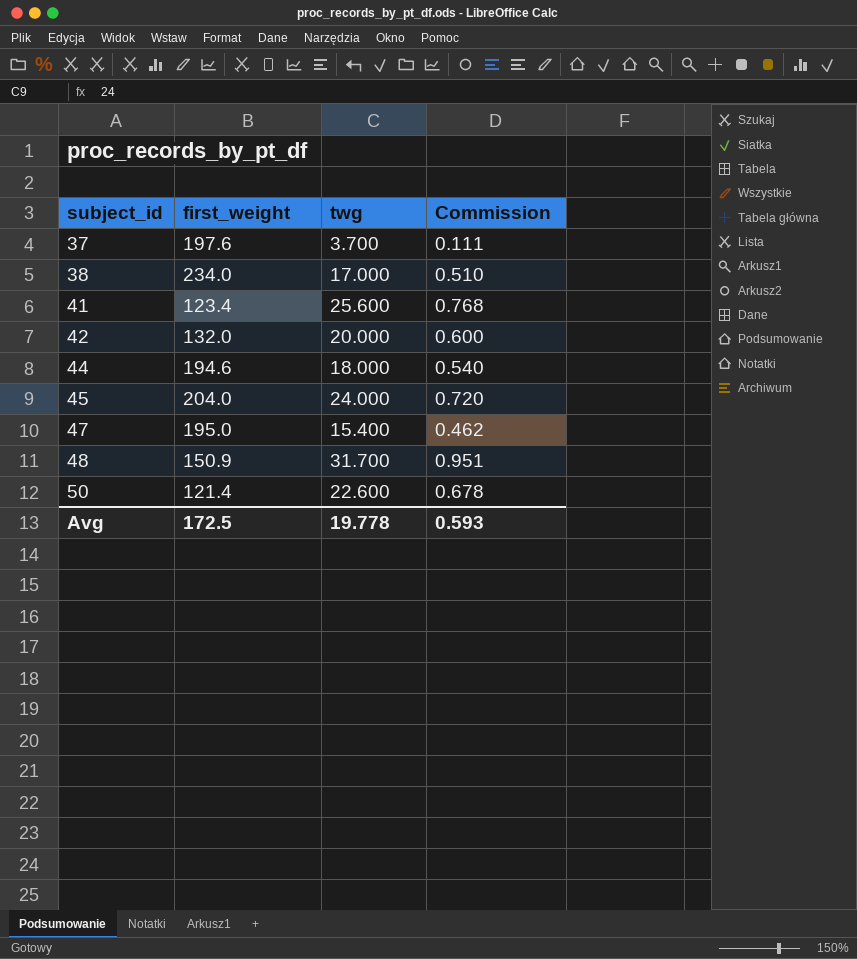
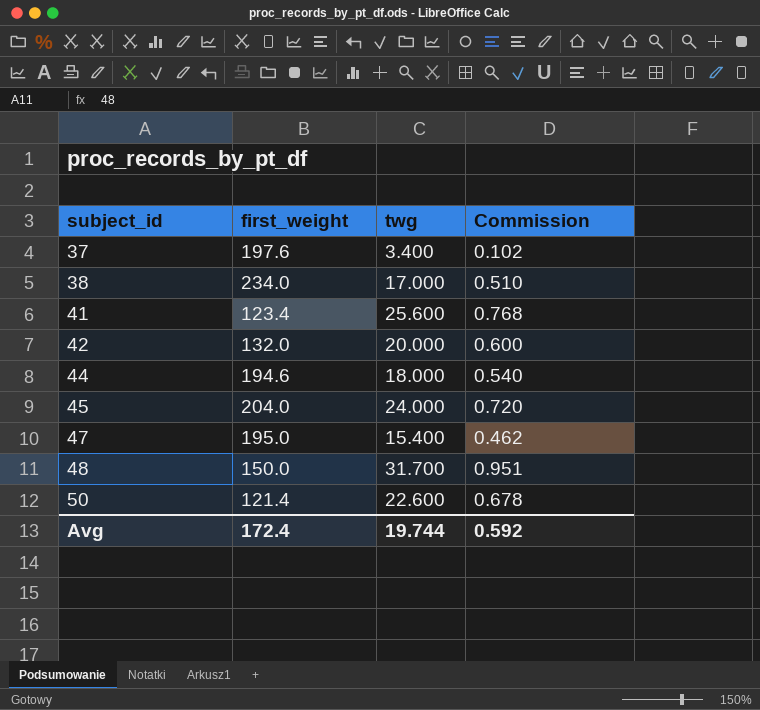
37 | twg: 3.700 -> 3.400
37 | Commission: 0.111 -> 0.102
48 | first_weight: 150.9 -> 150.0
Avg | first_weight: 172.5 -> 172.4
Avg | twg: 19.778 -> 19.744
Avg | Commission: 0.593 -> 0.592

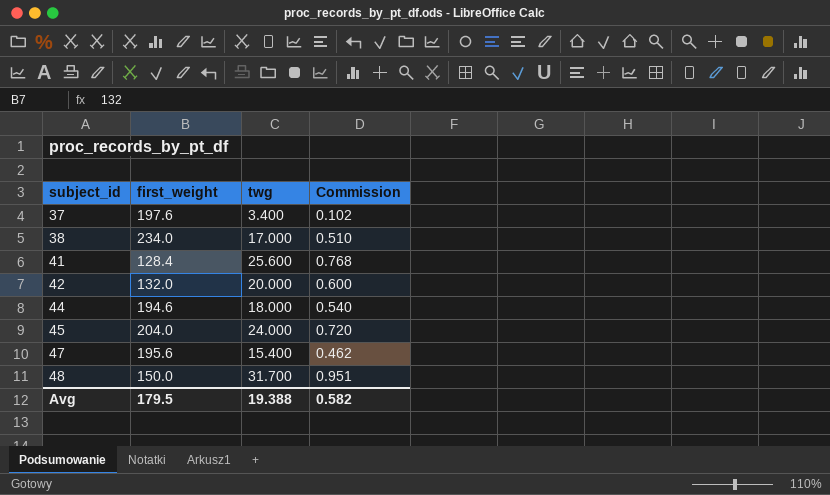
row 50: 121.4 | 22.600 | 0.678 -> none
41 | first_weight: 123.4 -> 128.4
47 | first_weight: 195.0 -> 195.6
Avg | first_weight: 172.4 -> 179.5
Avg | twg: 19.744 -> 19.388
Avg | Commission: 0.592 -> 0.582

